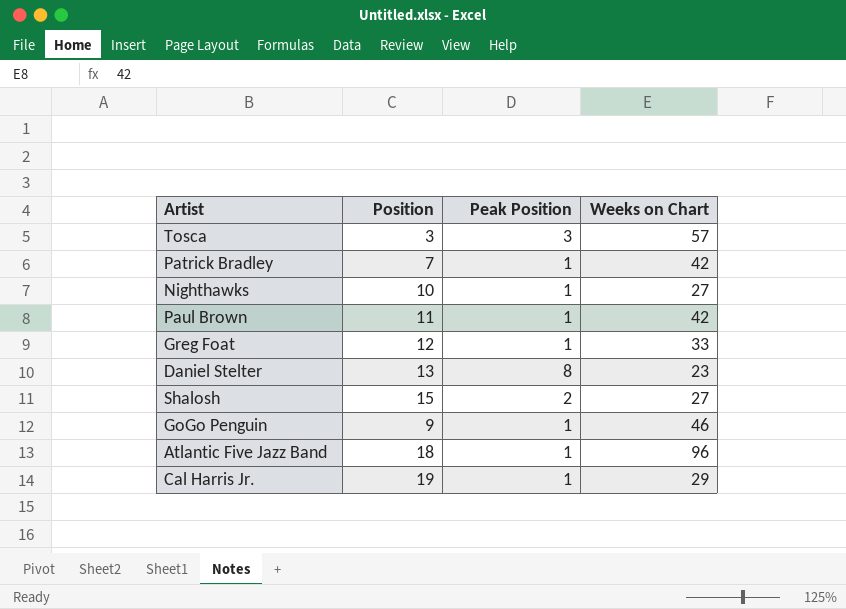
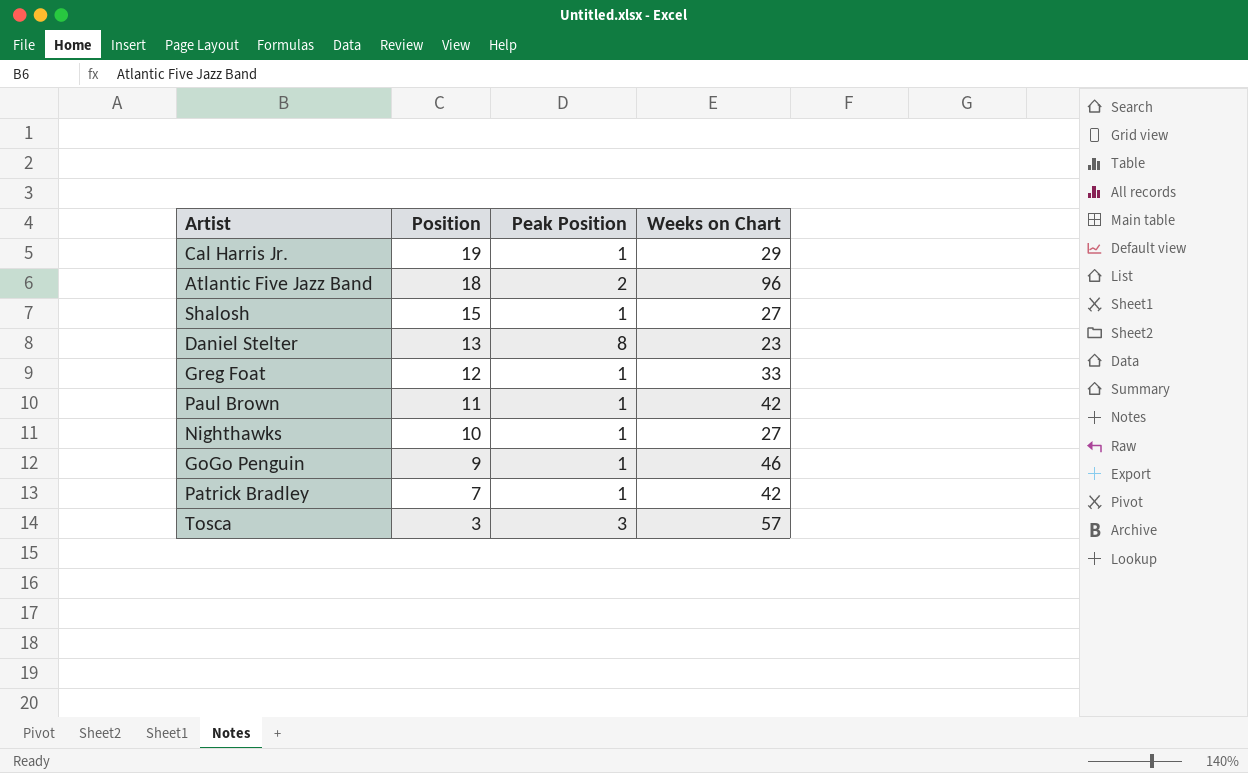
row order: none -> Position descending
Atlantic Five Jazz Band | Peak Position: 1 -> 2
Shalosh | Peak Position: 2 -> 1

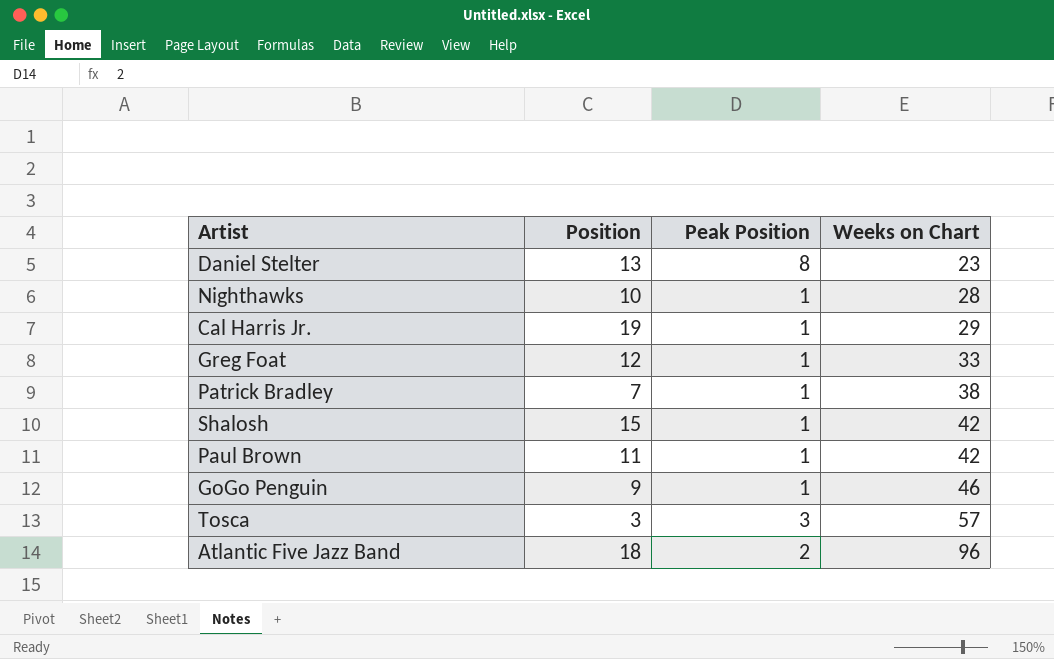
row order: Position descending -> Weeks on Chart ascending
Nighthawks | Weeks on Chart: 27 -> 28
Patrick Bradley | Weeks on Chart: 42 -> 38
Shalosh | Weeks on Chart: 27 -> 42

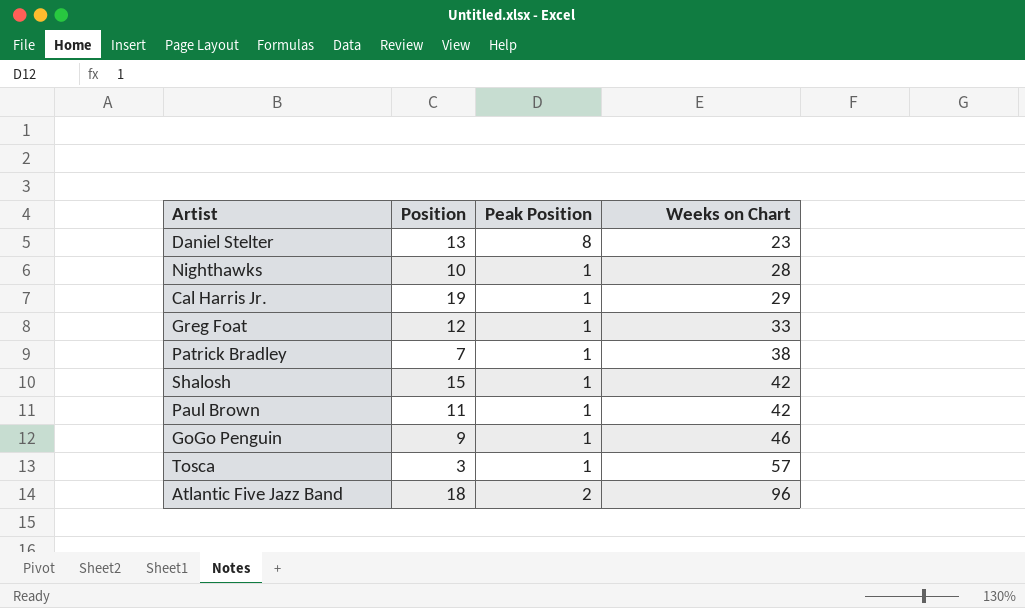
Tosca | Peak Position: 3 -> 1

